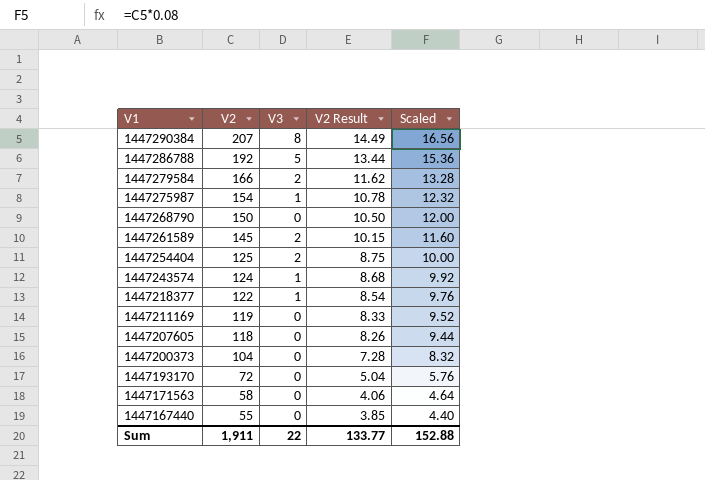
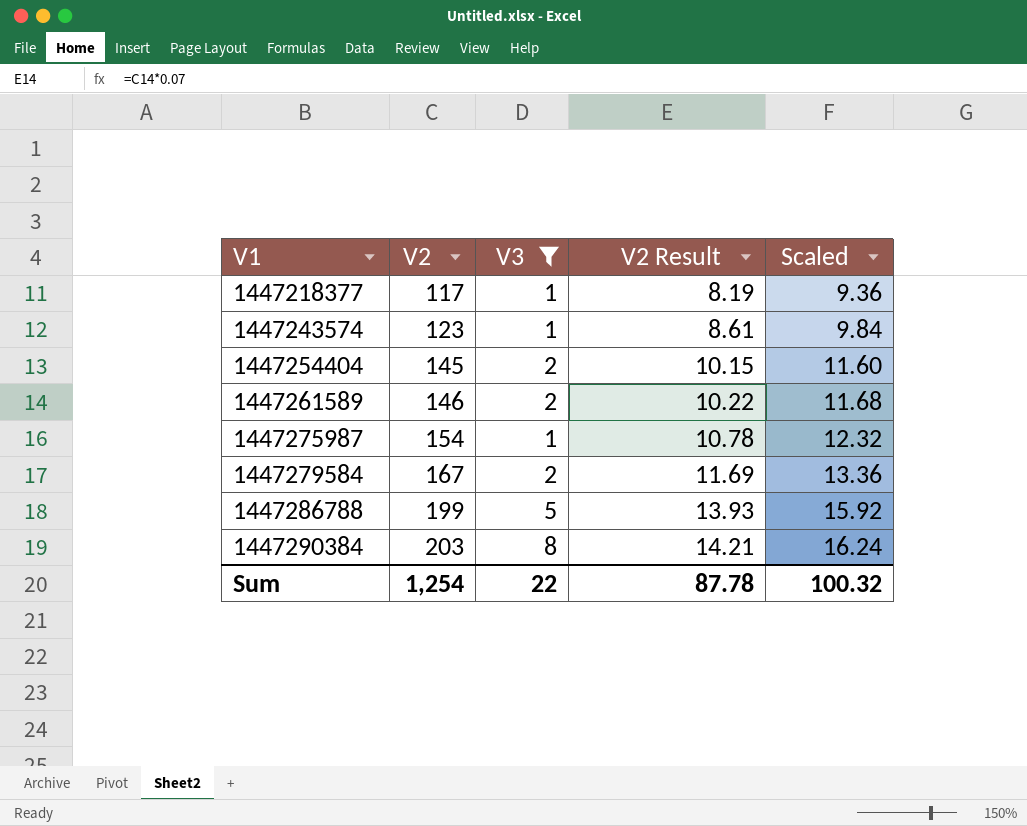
filter: none -> V3 != 0
row order: V1 descending -> V1 ascending
1447218377 | V2: 122 -> 117
1447218377 | V2 Result: 8.54 -> 8.19
1447218377 | Scaled: 9.76 -> 9.36
1447243574 | V2: 124 -> 123
1447243574 | V2 Result: 8.68 -> 8.61
1447243574 | Scaled: 9.92 -> 9.84
1447254404 | V2: 125 -> 145
1447254404 | V2 Result: 8.75 -> 10.15
1447254404 | Scaled: 10.00 -> 11.60
1447261589 | V2: 145 -> 146
1447261589 | V2 Result: 10.15 -> 10.22
1447261589 | Scaled: 11.60 -> 11.68
1447279584 | V2: 166 -> 167
1447279584 | V2 Result: 11.62 -> 11.69
1447279584 | Scaled: 13.28 -> 13.36
1447286788 | V2: 192 -> 199
1447286788 | V2 Result: 13.44 -> 13.93
1447286788 | Scaled: 15.36 -> 15.92
1447290384 | V2: 207 -> 203
1447290384 | V2 Result: 14.49 -> 14.21
1447290384 | Scaled: 16.56 -> 16.24
Sum | V2: 1,911 -> 1,254
Sum | V2 Result: 133.77 -> 87.78
Sum | Scaled: 152.88 -> 100.32

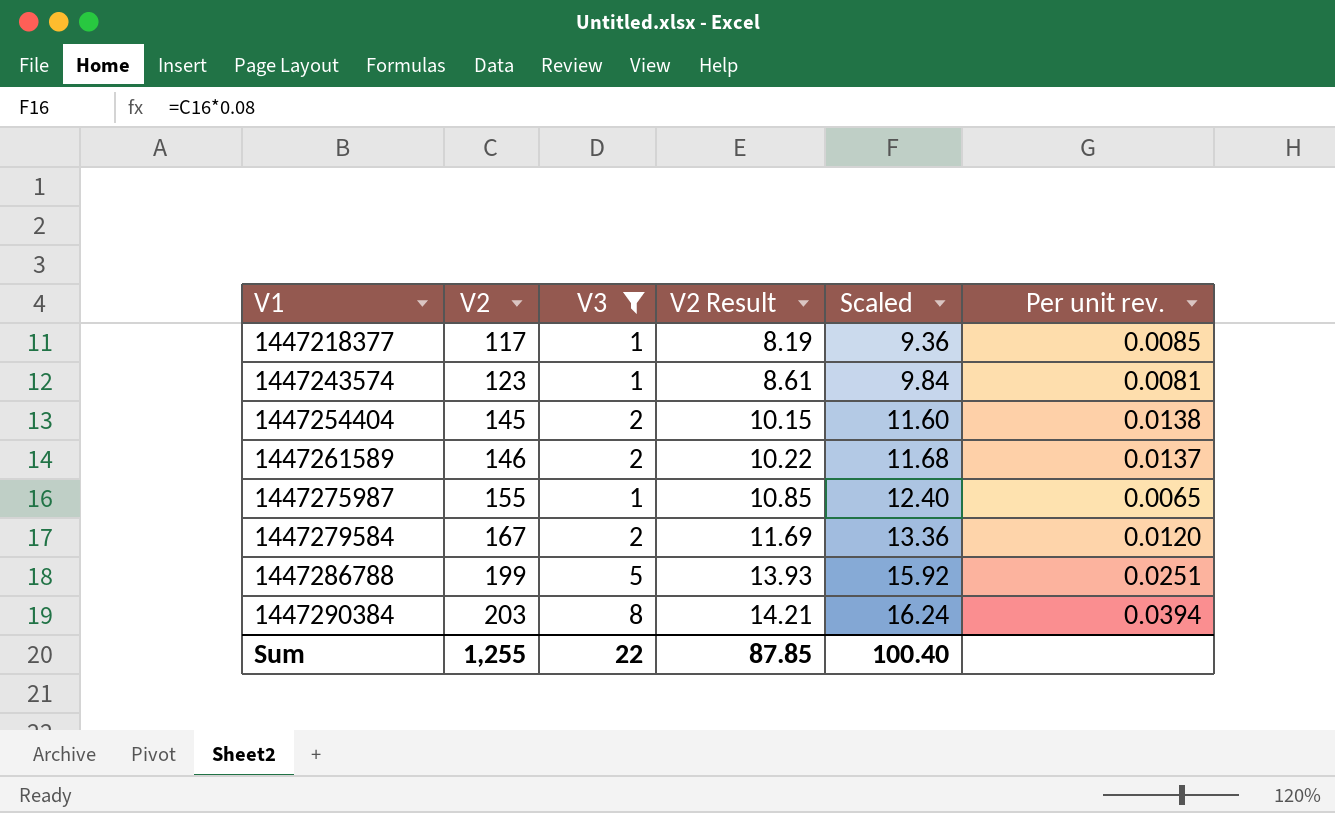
column Per unit rev. | formula: none -> [V3] / [V2]
1447275987 | V2: 154 -> 155
1447275987 | V2 Result: 10.78 -> 10.85
1447275987 | Scaled: 12.32 -> 12.40
Sum | V2: 1,254 -> 1,255
Sum | V2 Result: 87.78 -> 87.85
Sum | Scaled: 100.32 -> 100.40

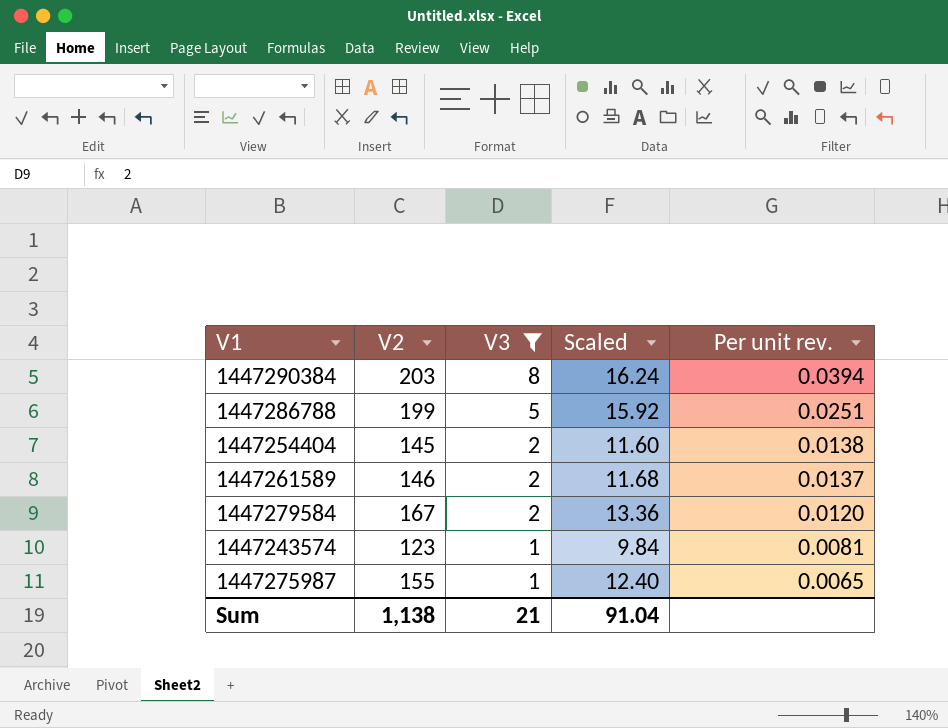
row order: V1 ascending -> V3 descending
column V2 Result | formula: [V2] * 0.07 -> none
row 1447218377: 117 | 1 | 8.19 | 9.36 | 0.0085 -> none
Sum | V2: 1,255 -> 1,138
Sum | V3: 22 -> 21
Sum | Scaled: 100.40 -> 91.04

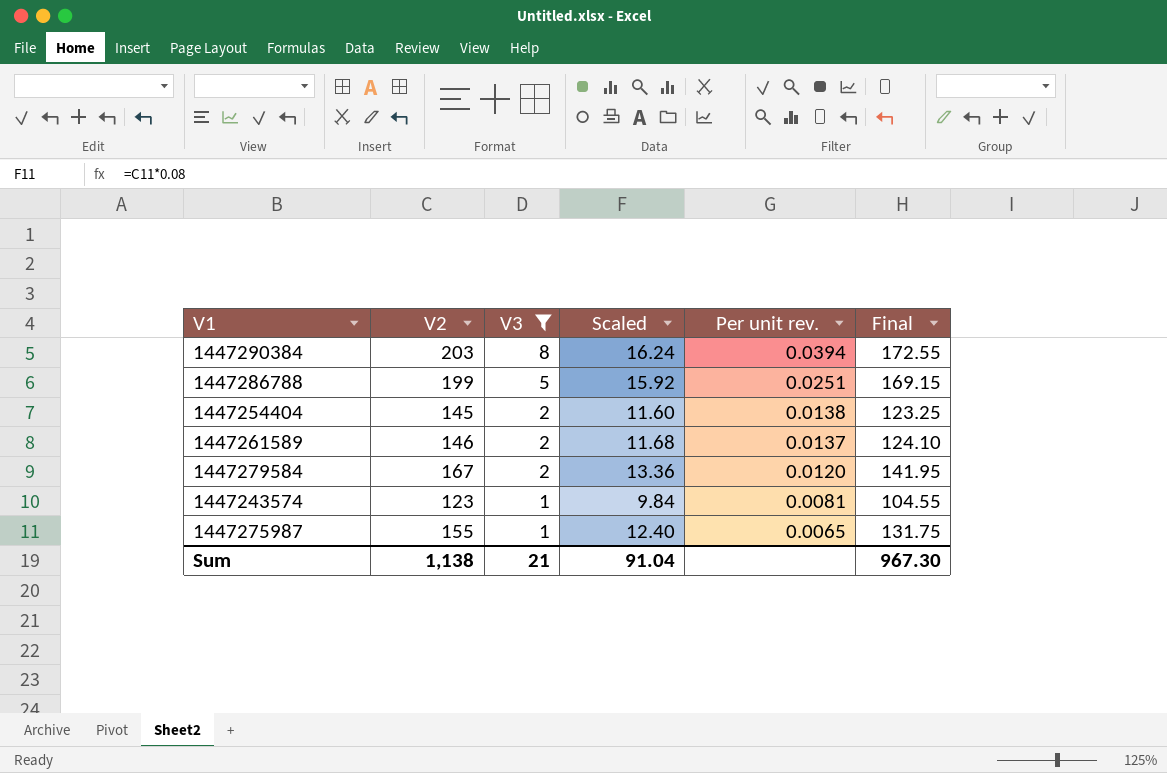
column Final | formula: none -> [V2] * 0.85

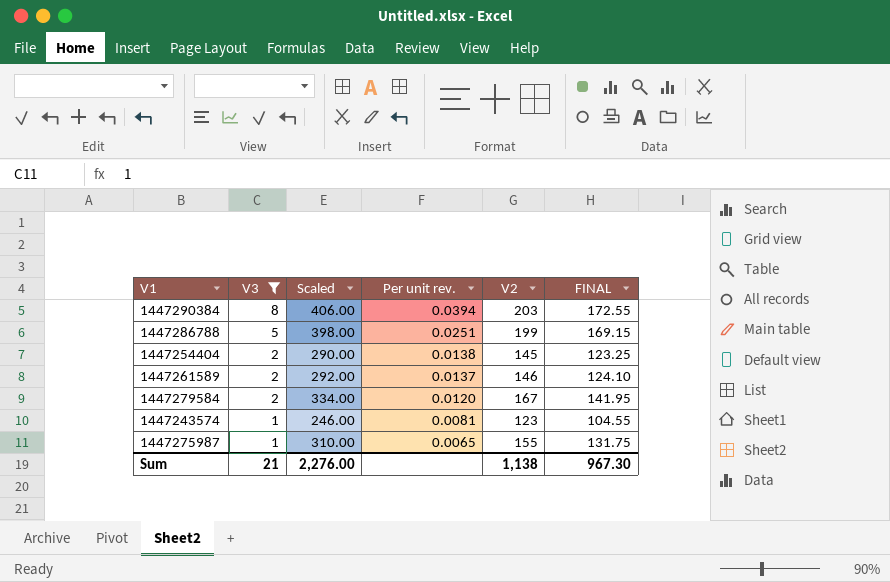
column Scaled | formula: [V2] * 0.08 -> [V2] * 2
column V2 | position: 2 -> 5
column name: Final -> FINAL
Sum | Scaled: 91.04 -> 2,276.00

